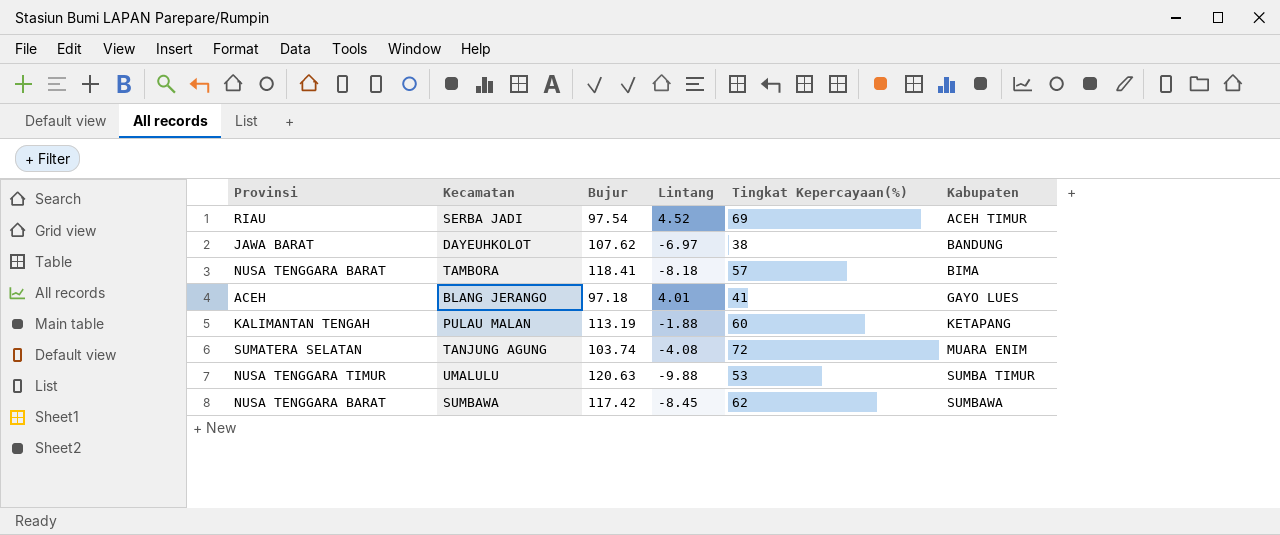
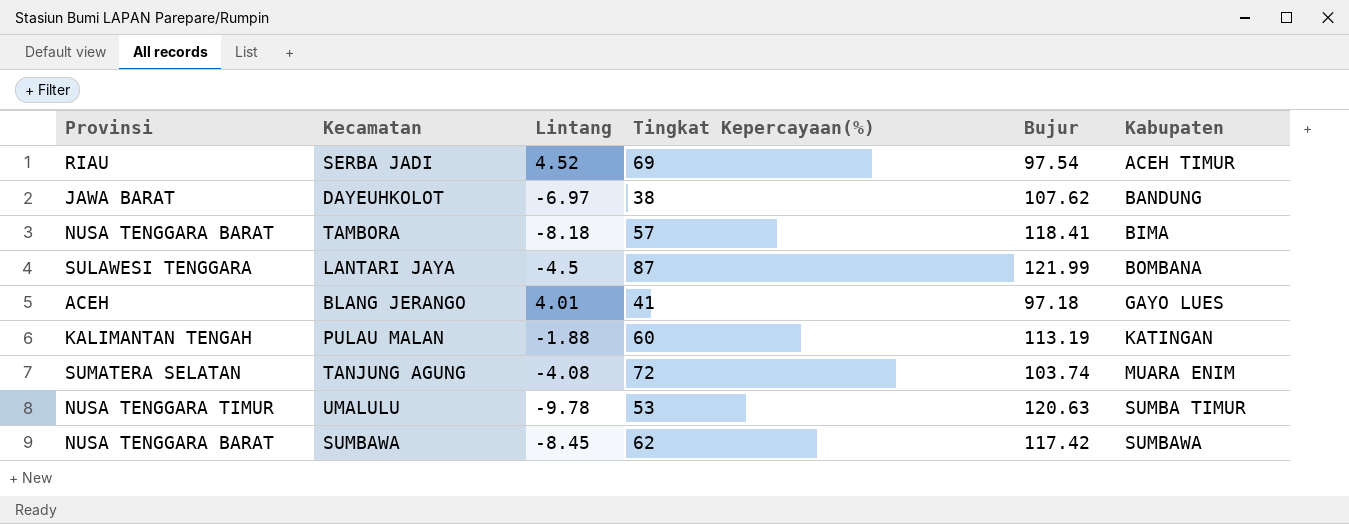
column Bujur | position: 3 -> 5
row LANTARI JAYA: none -> SULAWESI TENGGARA | -4.5 | 87 | 121.99 | BOMBANA
PULAU MALAN | Kabupaten: KETAPANG -> KATINGAN
UMALULU | Lintang: -9.88 -> -9.78

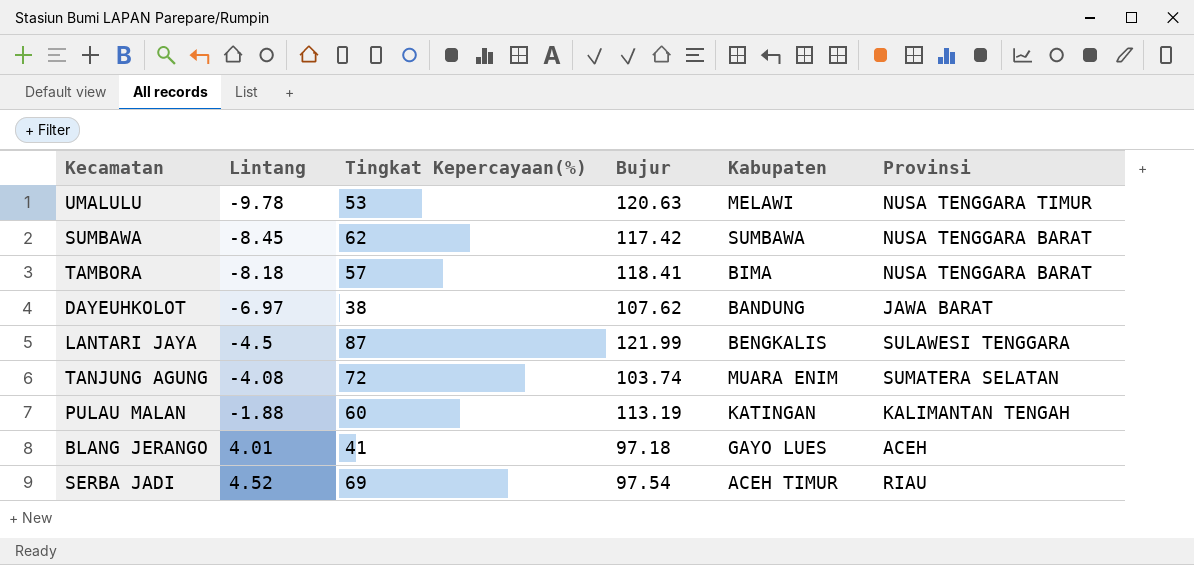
row order: Kabupaten ascending -> Lintang ascending
column Provinsi | position: 1 -> 6
UMALULU | Kabupaten: SUMBA TIMUR -> MELAWI
LANTARI JAYA | Kabupaten: BOMBANA -> BENGKALIS

